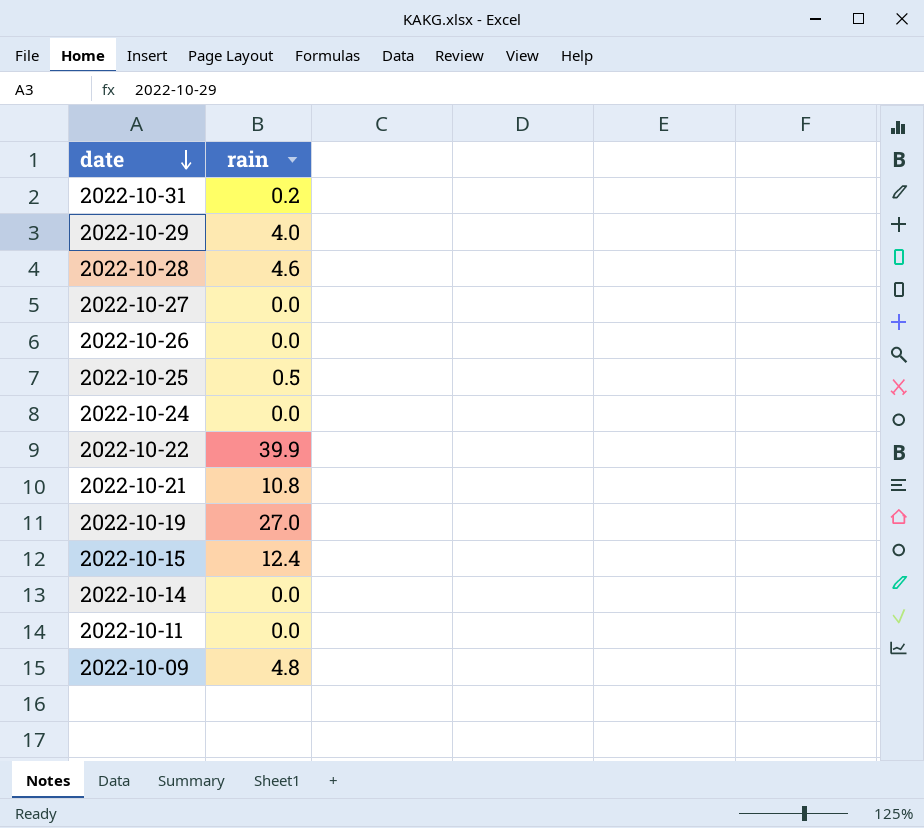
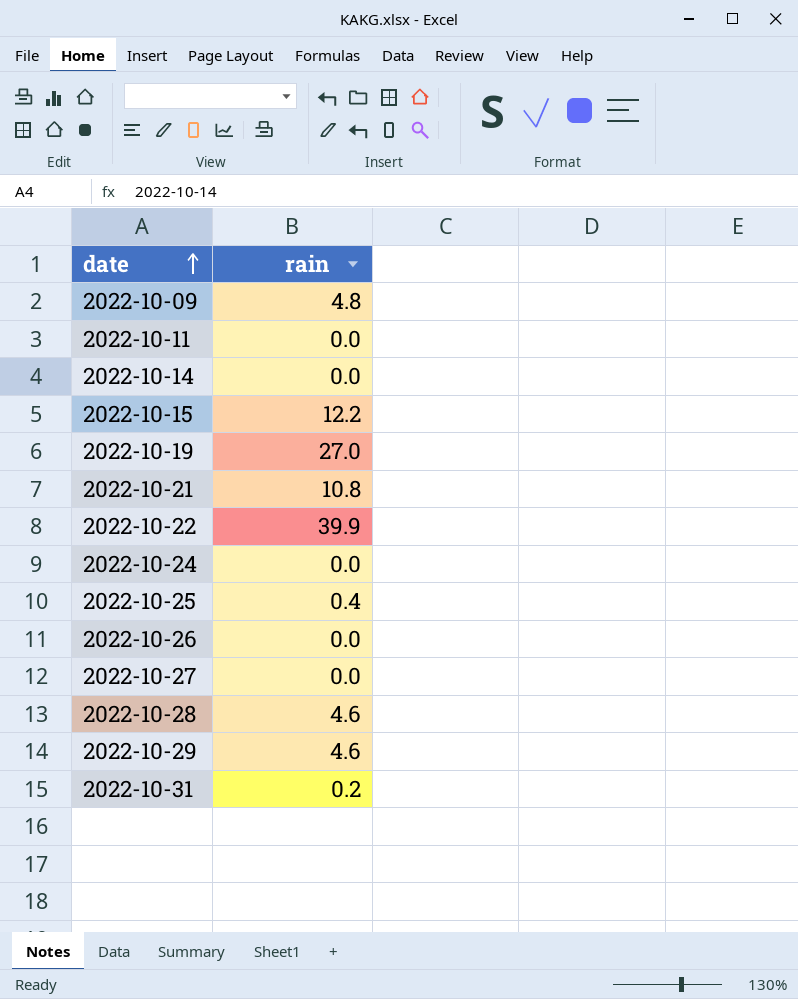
row order: date descending -> date ascending
2022-10-15 | rain: 12.4 -> 12.2
2022-10-25 | rain: 0.5 -> 0.4
2022-10-29 | rain: 4.0 -> 4.6

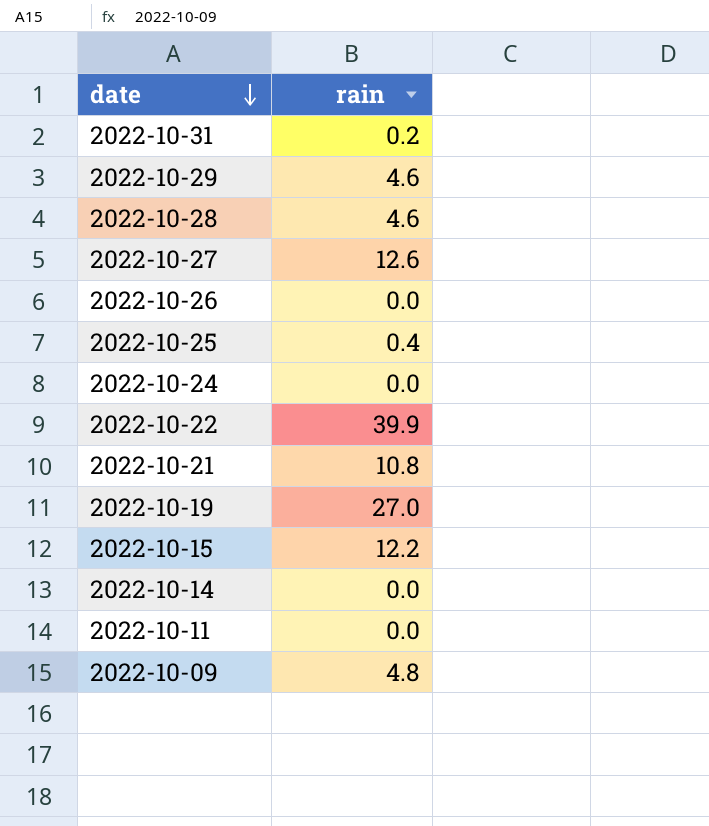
row order: date ascending -> date descending
2022-10-27 | rain: 0.0 -> 12.6

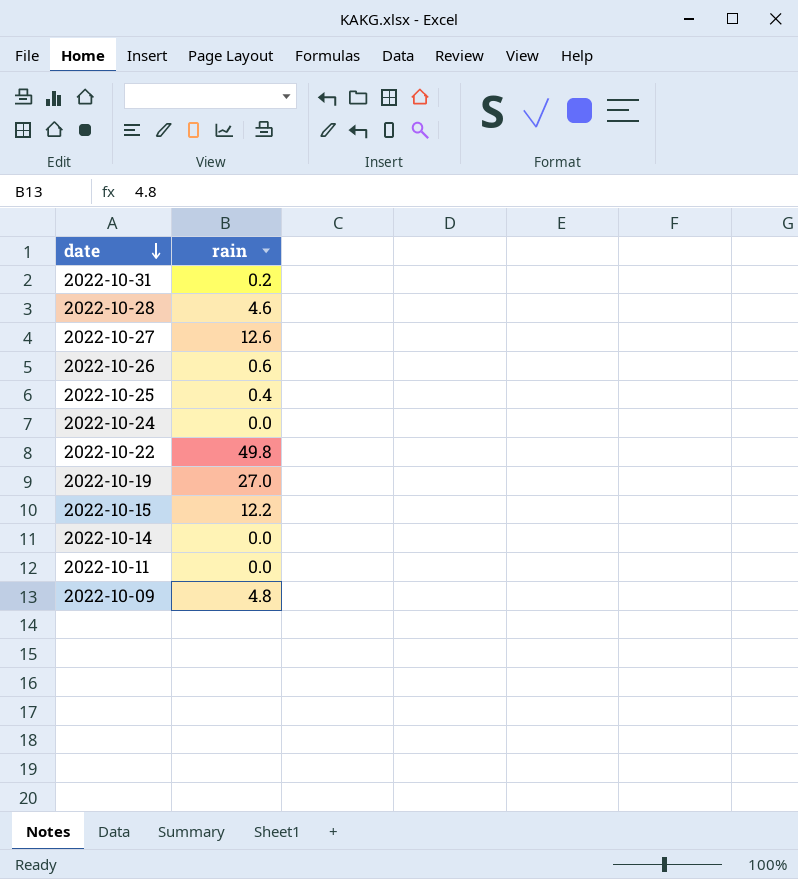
row 2022-10-29: 4.6 -> none
row 2022-10-21: 10.8 -> none
2022-10-26 | rain: 0.0 -> 0.6
2022-10-22 | rain: 39.9 -> 49.8

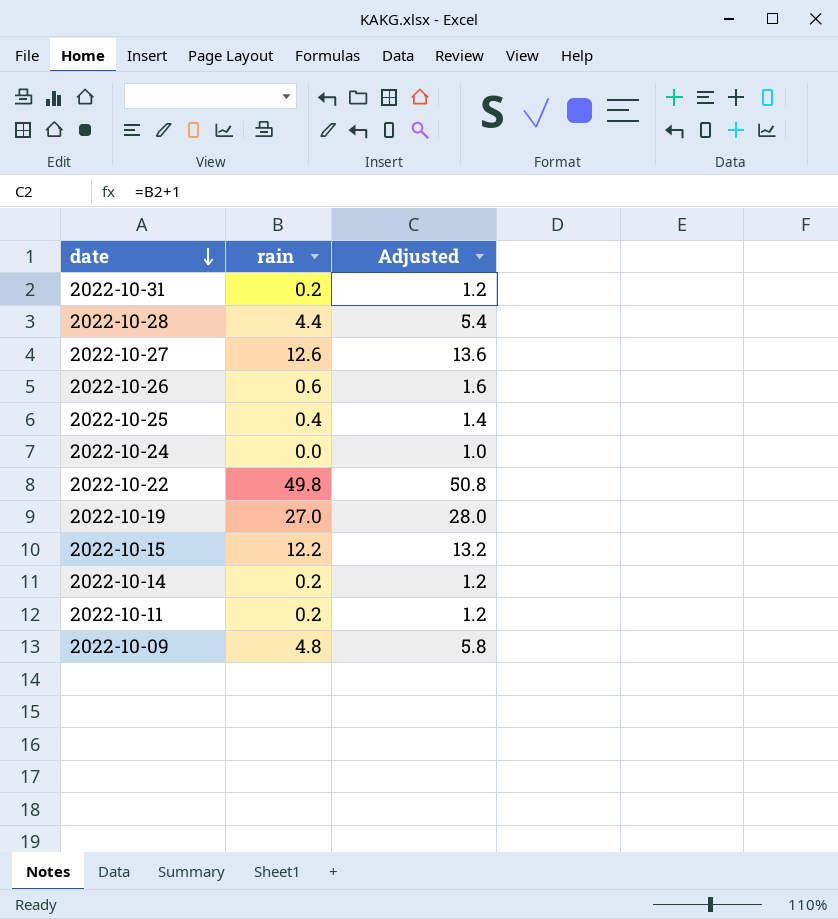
column Adjusted | formula: none -> [rain] + 1
2022-10-28 | rain: 4.6 -> 4.4
2022-10-14 | rain: 0.0 -> 0.2
2022-10-11 | rain: 0.0 -> 0.2

